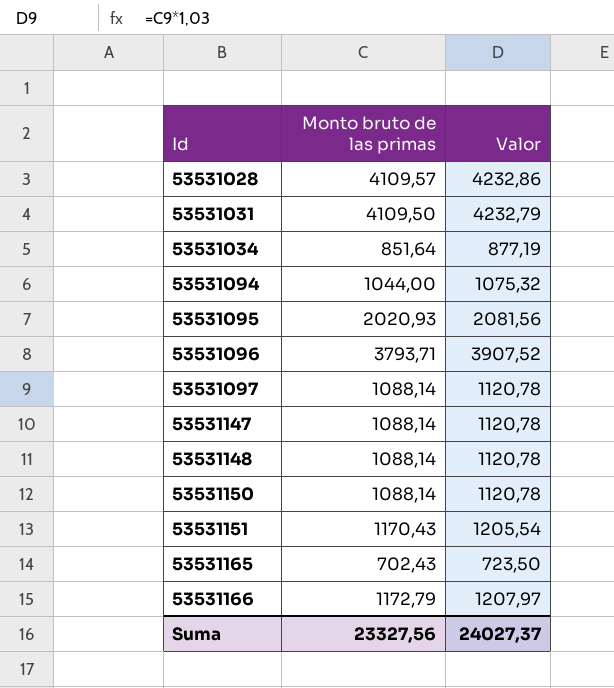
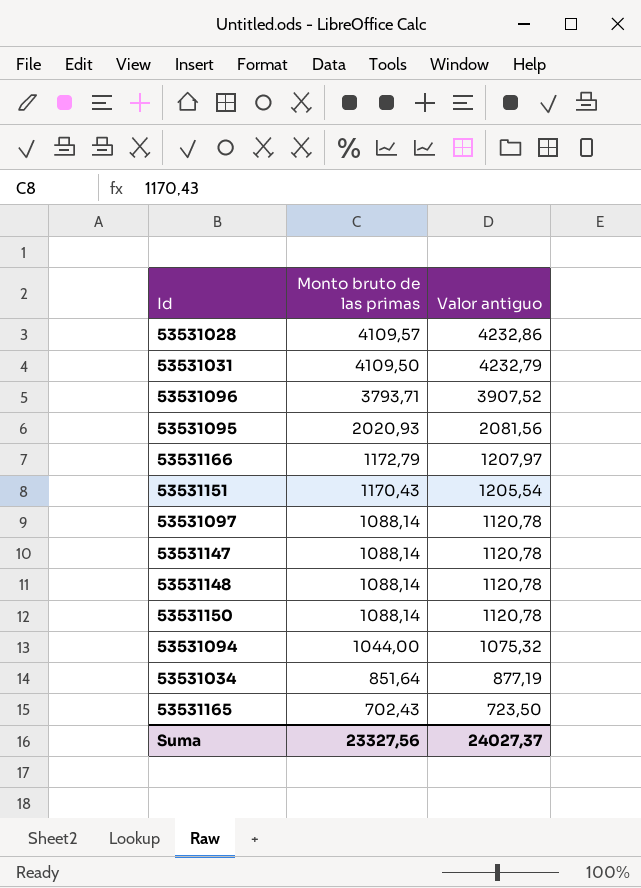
row order: Id ascending -> Monto bruto de las primas descending
column name: Valor -> Valor antiguo

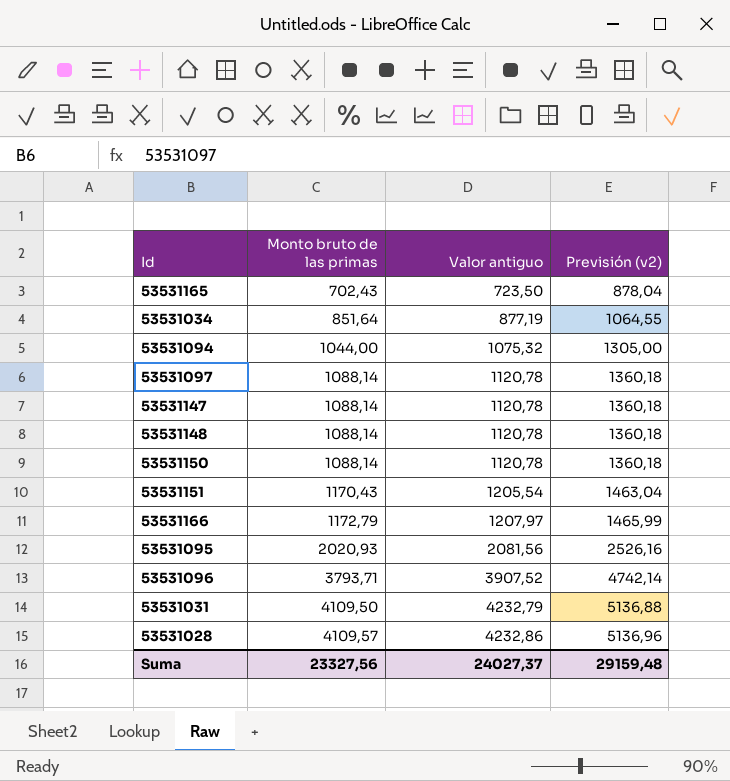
row order: Monto bruto de las primas descending -> Monto bruto de las primas ascending
column Previsión (v2) | formula: none -> [Monto bruto de las primas] * 1,25

